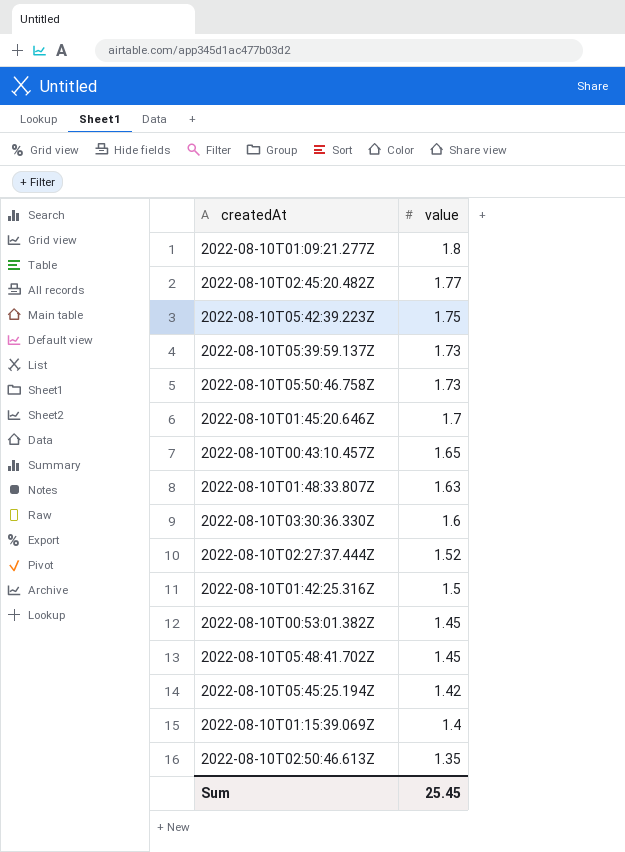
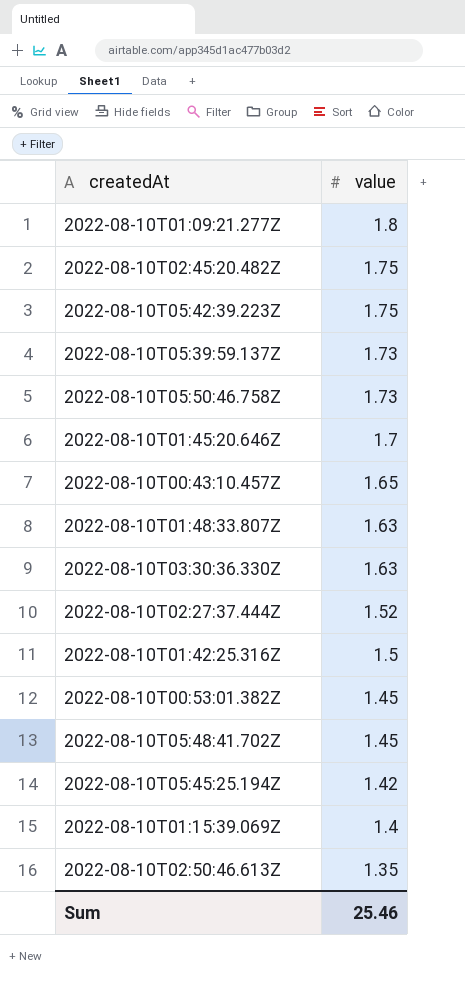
2022-08-10T02:45:20.482Z | value: 1.77 -> 1.75
2022-08-10T03:30:36.330Z | value: 1.6 -> 1.63
Sum | value: 25.45 -> 25.46

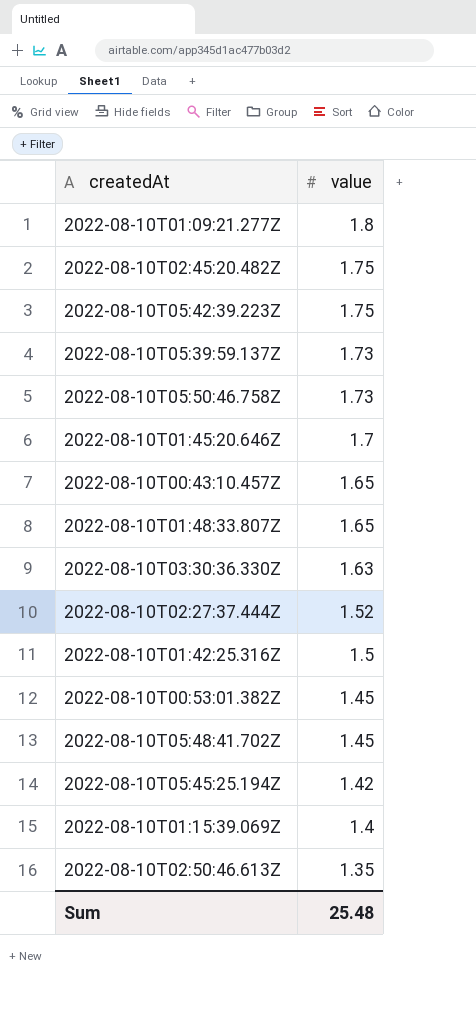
2022-08-10T01:48:33.807Z | value: 1.63 -> 1.65
Sum | value: 25.46 -> 25.48

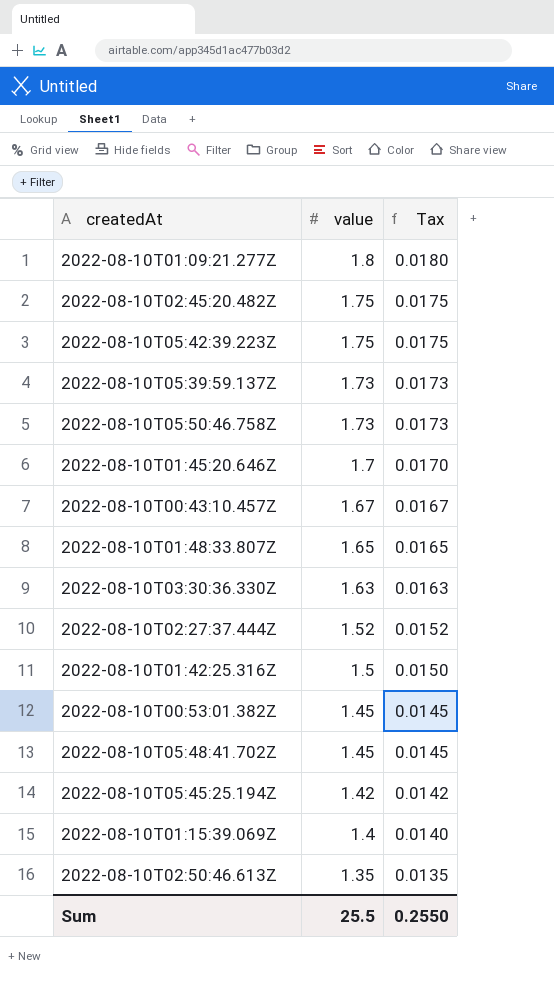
column Tax | formula: none -> [value] * 0.01
2022-08-10T00:43:10.457Z | value: 1.65 -> 1.67
Sum | value: 25.48 -> 25.5

